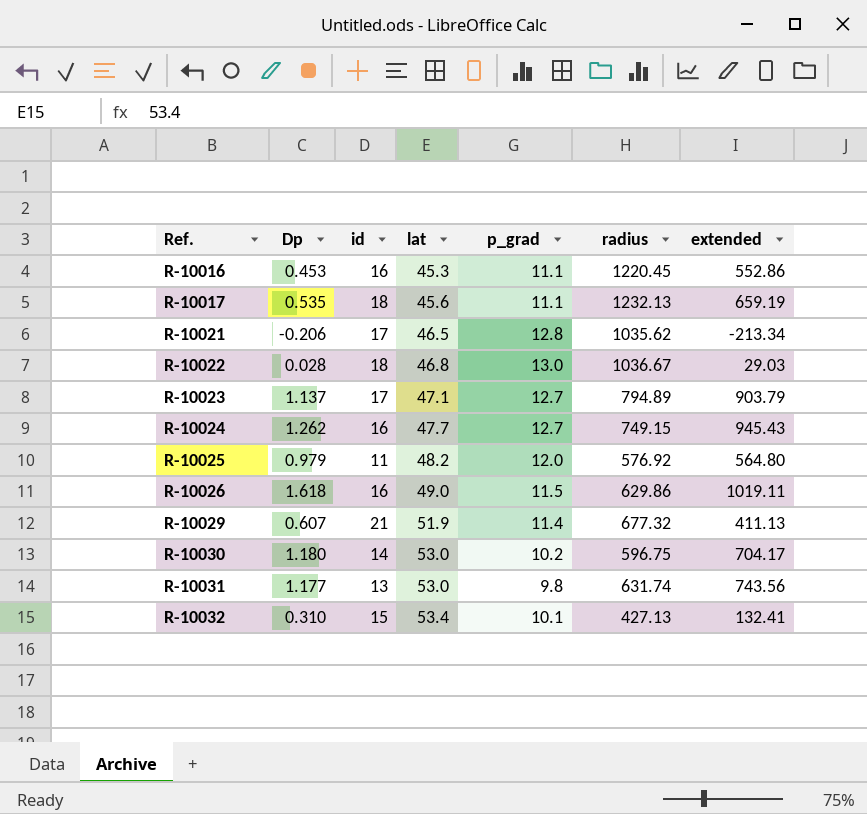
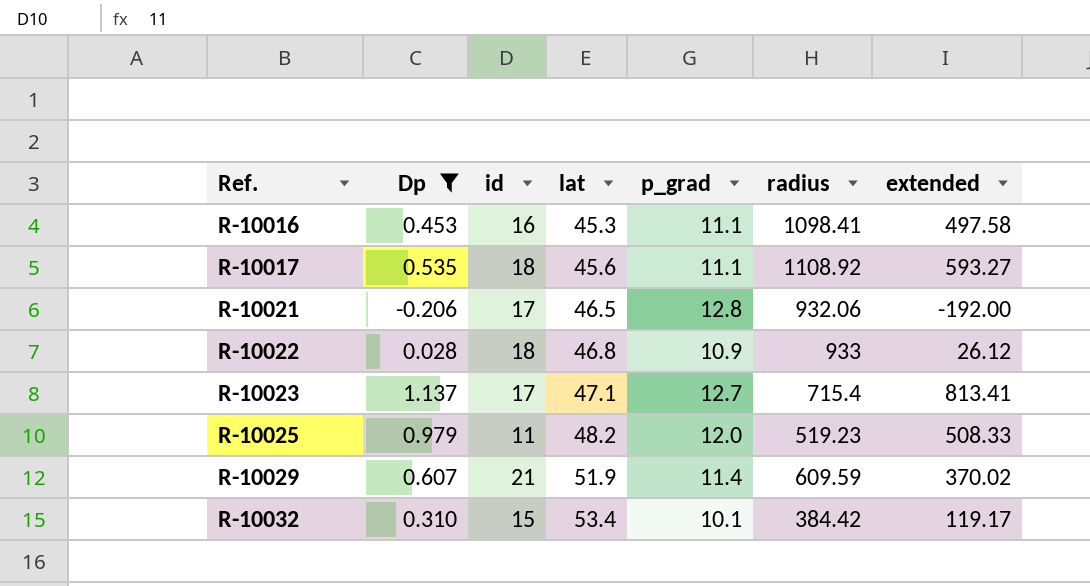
filter: none -> Dp <= 1.137
R-10016 | radius: 1220.45 -> 1098.41
R-10016 | extended: 552.86 -> 497.58
R-10017 | radius: 1232.13 -> 1108.92
R-10017 | extended: 659.19 -> 593.27
R-10021 | radius: 1035.62 -> 932.06
R-10021 | extended: -213.34 -> -192.00
R-10022 | p_grad: 13.0 -> 10.9
R-10022 | radius: 1036.67 -> 933
R-10022 | extended: 29.03 -> 26.12
R-10023 | radius: 794.89 -> 715.4
R-10023 | extended: 903.79 -> 813.41
R-10025 | radius: 576.92 -> 519.23
R-10025 | extended: 564.80 -> 508.33
R-10029 | radius: 677.32 -> 609.59
R-10029 | extended: 411.13 -> 370.02
R-10032 | radius: 427.13 -> 384.42
R-10032 | extended: 132.41 -> 119.17

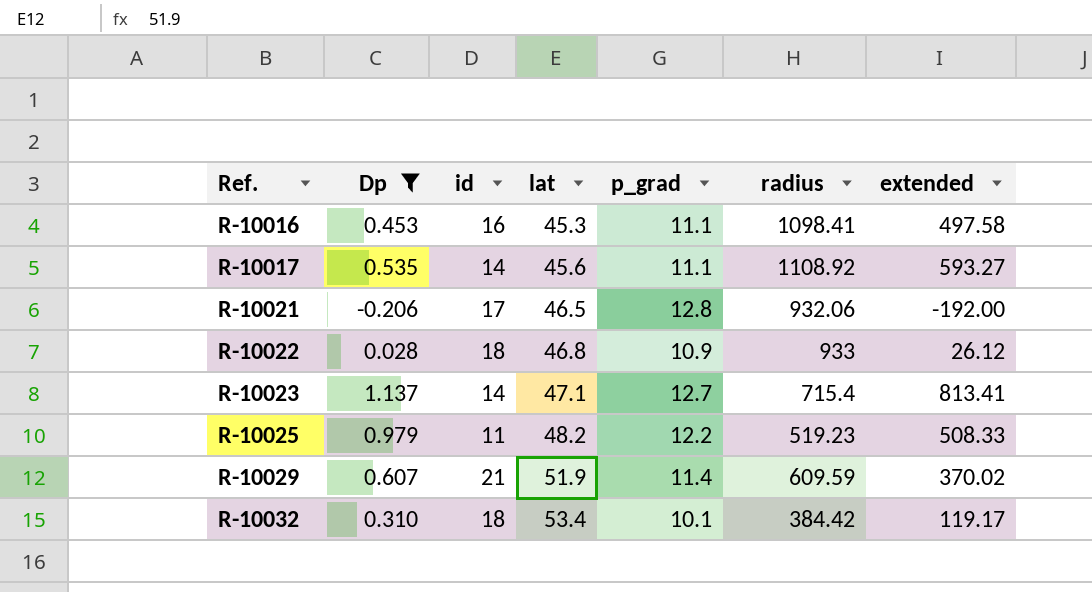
R-10017 | id: 18 -> 14
R-10023 | id: 17 -> 14
R-10025 | p_grad: 12.0 -> 12.2
R-10032 | id: 15 -> 18

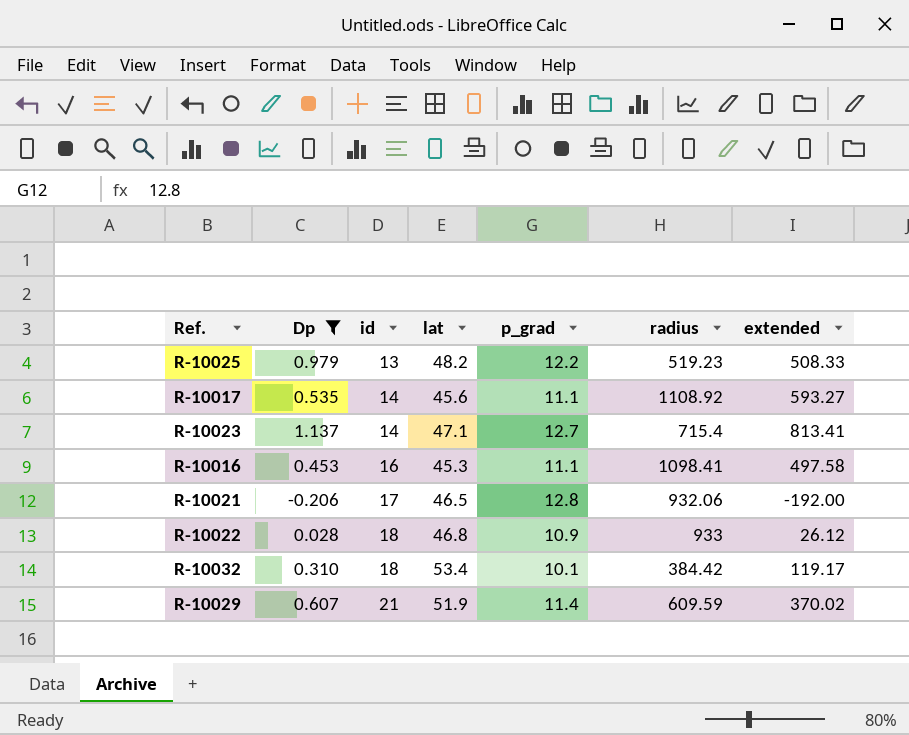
row order: Ref. ascending -> id ascending
R-10025 | id: 11 -> 13

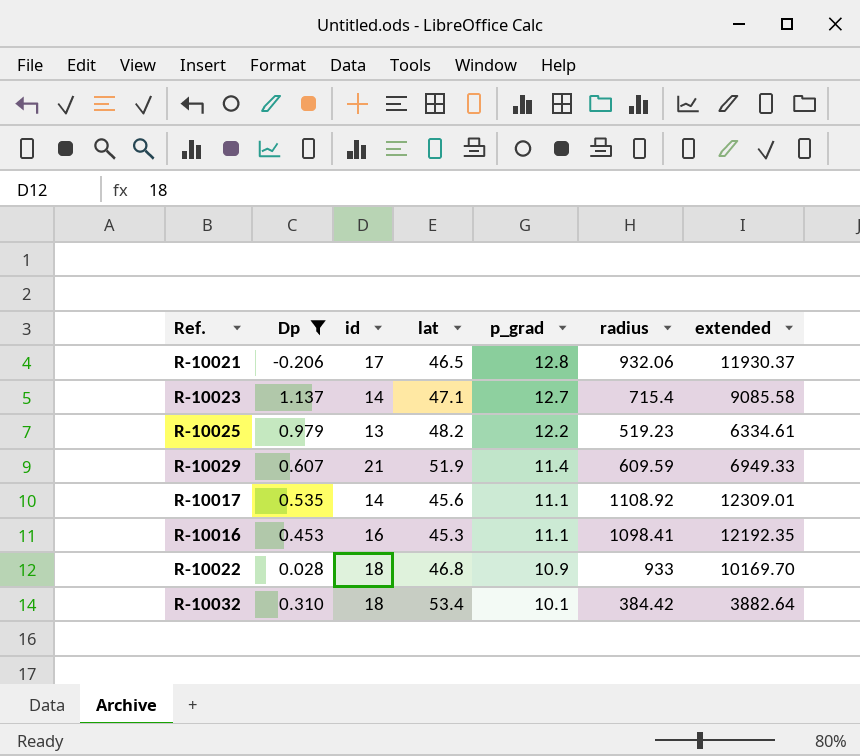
row order: id ascending -> p_grad descending
column extended | formula: [Dp] * [radius] -> [p_grad] * [radius]

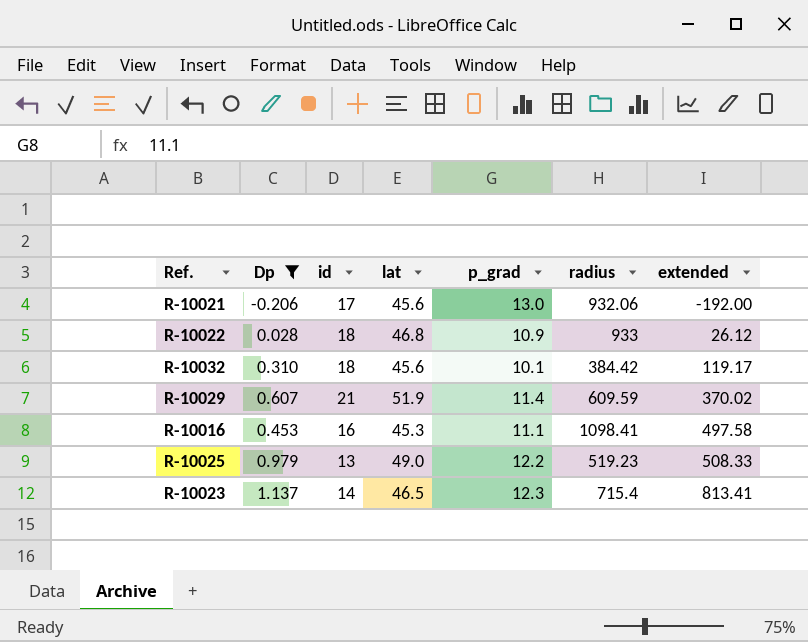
row order: p_grad descending -> extended ascending
column extended | formula: [p_grad] * [radius] -> [Dp] * [radius]
row R-10017: 0.535 | 14 | 45.6 | 11.1 | 1108.92 | 12309.01 -> none
R-10021 | lat: 46.5 -> 45.6
R-10021 | p_grad: 12.8 -> 13.0
R-10032 | lat: 53.4 -> 45.6
R-10025 | lat: 48.2 -> 49.0
R-10023 | lat: 47.1 -> 46.5
R-10023 | p_grad: 12.7 -> 12.3

